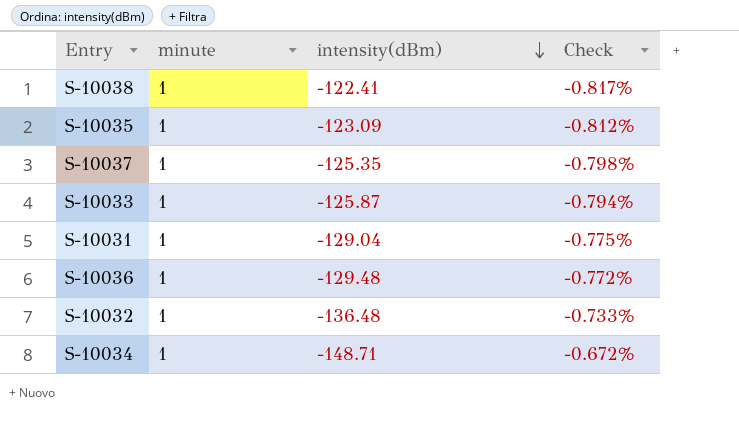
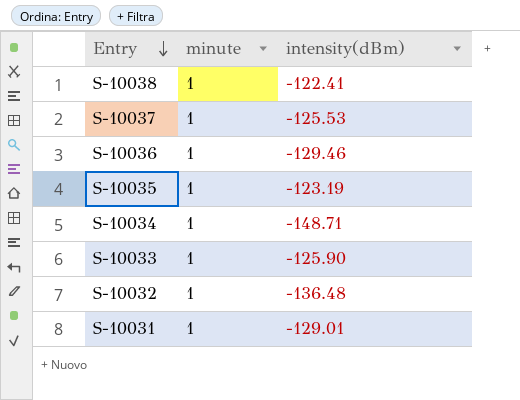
row order: intensity(dBm) descending -> Entry descending
column Check | formula: [minute] / [intensity(dBm)] -> none
S-10037 | intensity(dBm): -125.35 -> -125.53
S-10036 | intensity(dBm): -129.48 -> -129.46
S-10035 | intensity(dBm): -123.09 -> -123.19
S-10033 | intensity(dBm): -125.87 -> -125.90
S-10031 | intensity(dBm): -129.04 -> -129.01

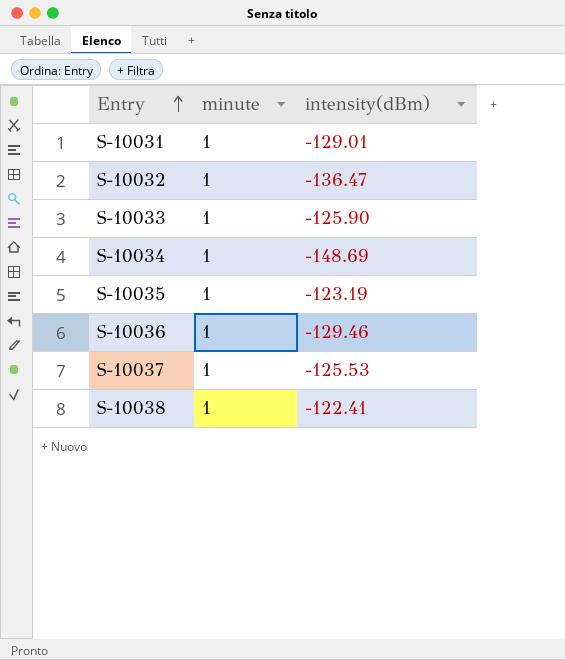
row order: Entry descending -> Entry ascending
S-10032 | intensity(dBm): -136.48 -> -136.47
S-10034 | intensity(dBm): -148.71 -> -148.69

